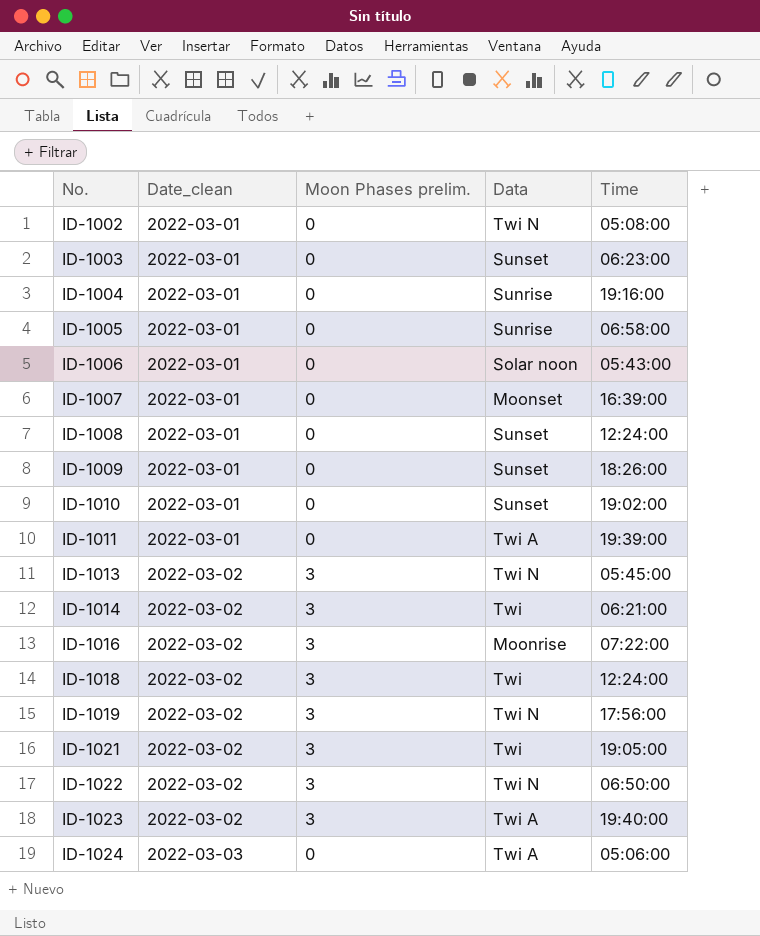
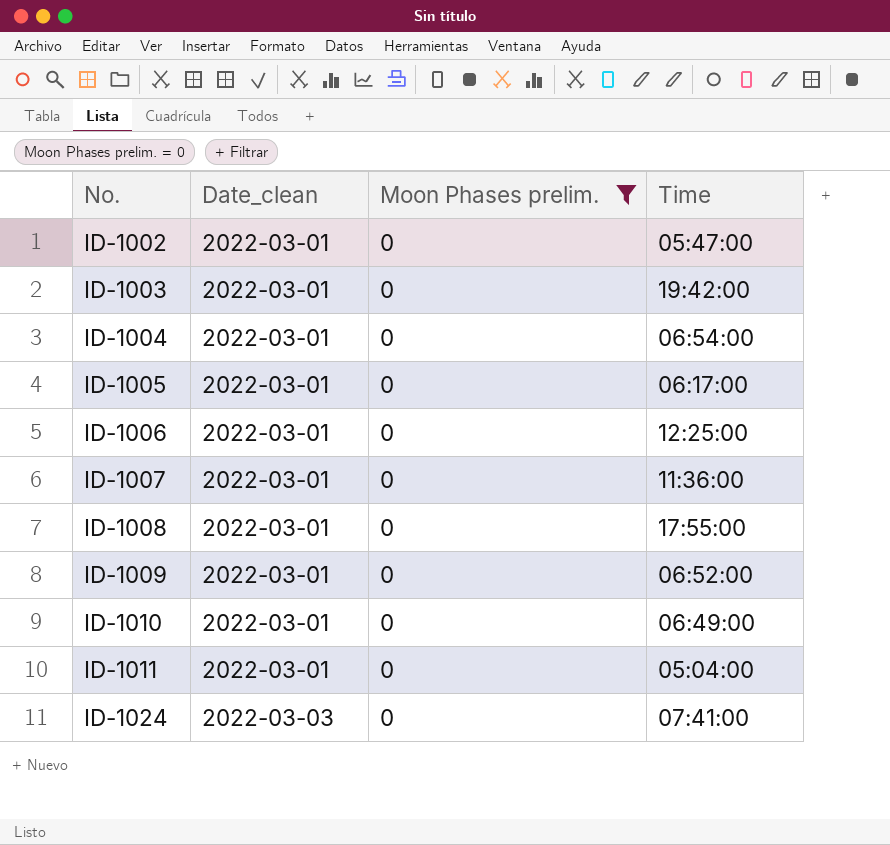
filter: none -> Moon Phases prelim. = 0
column Data | position: 4 -> none
ID-1002 | Time: 05:08:00 -> 05:47:00
ID-1003 | Time: 06:23:00 -> 19:42:00
ID-1004 | Time: 19:16:00 -> 06:54:00
ID-1005 | Time: 06:58:00 -> 06:17:00
ID-1006 | Time: 05:43:00 -> 12:25:00
ID-1007 | Time: 16:39:00 -> 11:36:00
ID-1008 | Time: 12:24:00 -> 17:55:00
ID-1009 | Time: 18:26:00 -> 06:52:00
ID-1010 | Time: 19:02:00 -> 06:49:00
ID-1011 | Time: 19:39:00 -> 05:04:00
ID-1024 | Time: 05:06:00 -> 07:41:00

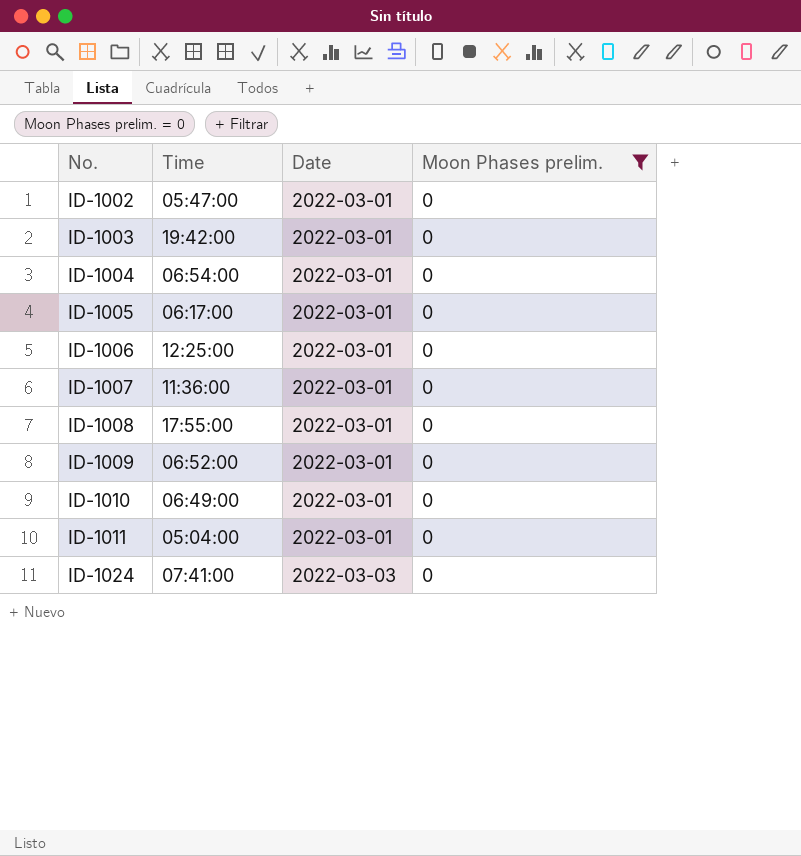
column Time | position: 4 -> 2
column name: Date_clean -> Date

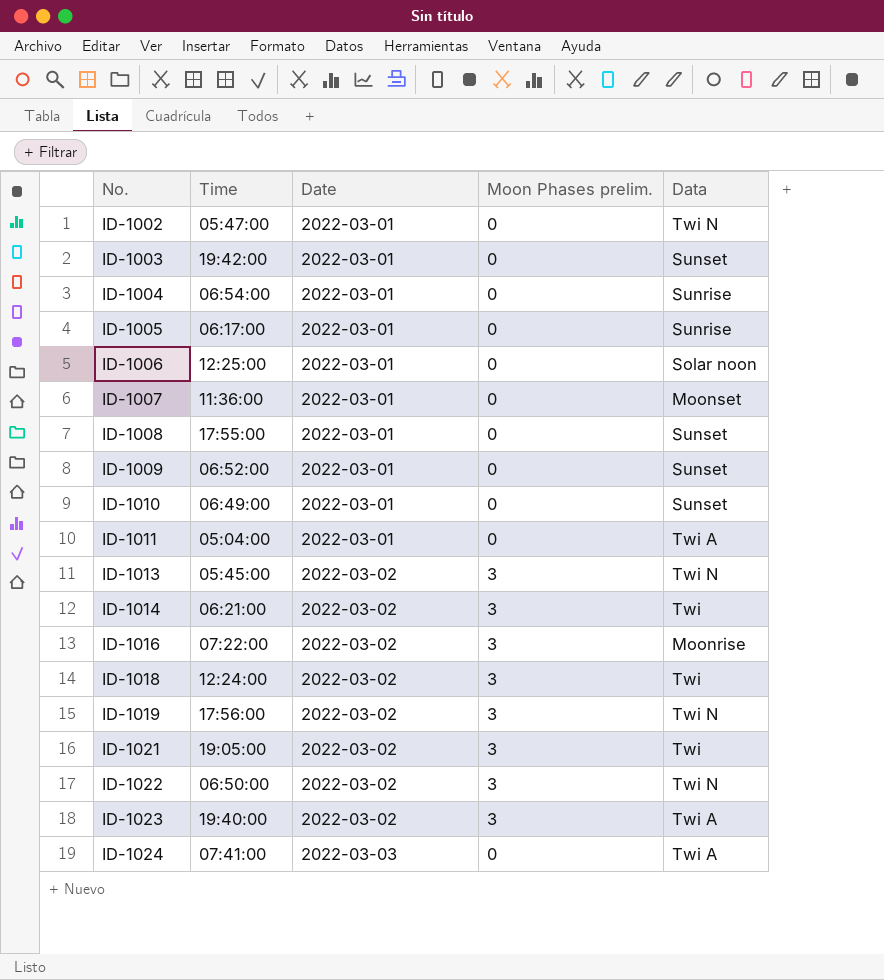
filter: Moon Phases prelim. = 0 -> none
column Data | position: none -> 5

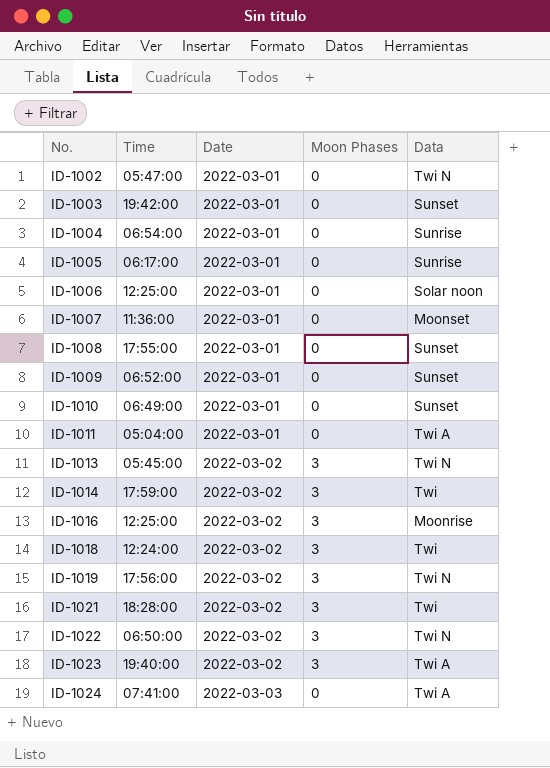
column name: Moon Phases prelim. -> Moon Phases
ID-1014 | Time: 06:21:00 -> 17:59:00
ID-1016 | Time: 07:22:00 -> 12:25:00
ID-1021 | Time: 19:05:00 -> 18:28:00

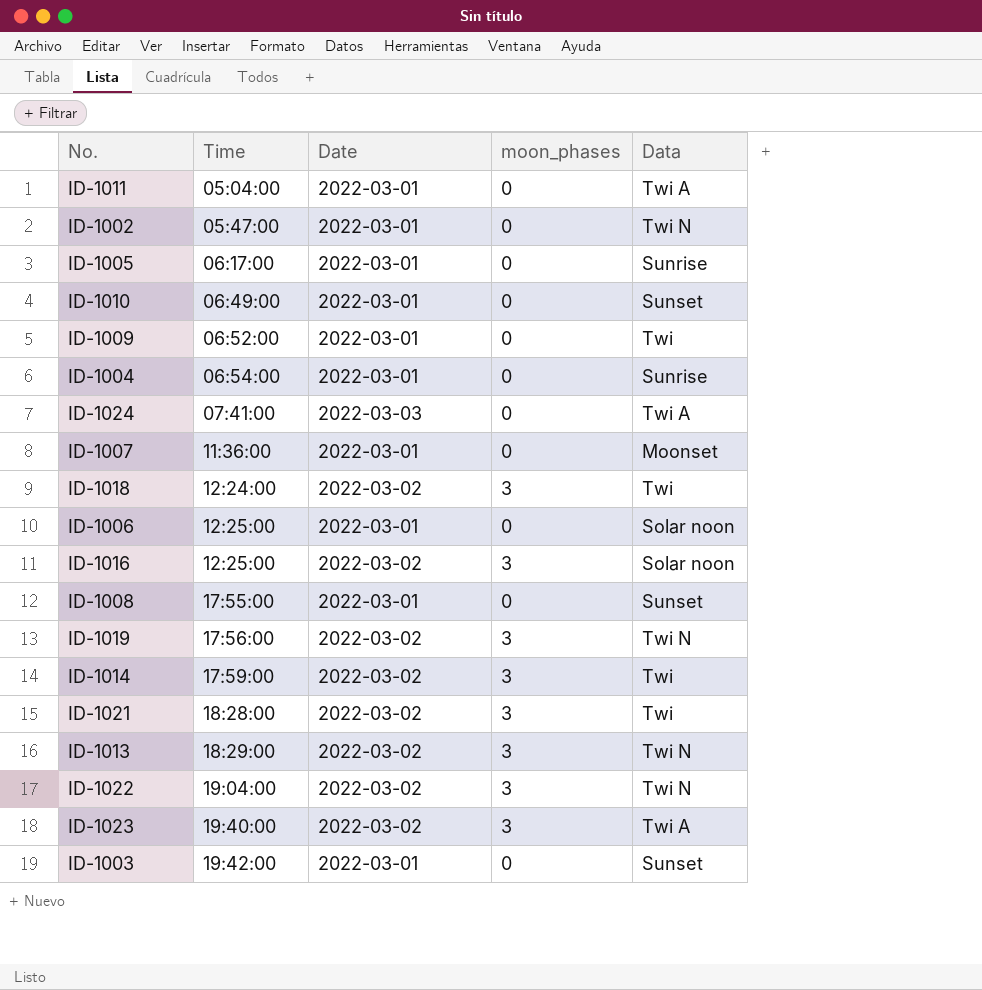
row order: No. ascending -> Time ascending
column name: Moon Phases -> moon_phases
ID-1009 | Data: Sunset -> Twi
ID-1016 | Data: Moonrise -> Solar noon
ID-1013 | Time: 05:45:00 -> 18:29:00
ID-1022 | Time: 06:50:00 -> 19:04:00

